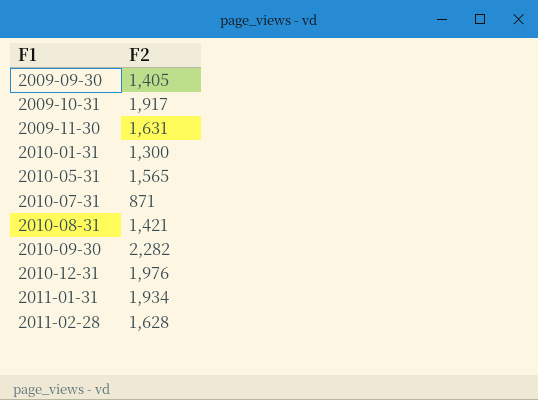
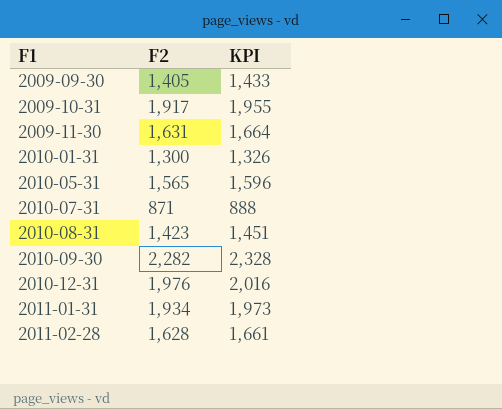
column KPI | formula: none -> [F2] * 1.02
2010-08-31 | F2: 1,421 -> 1,423

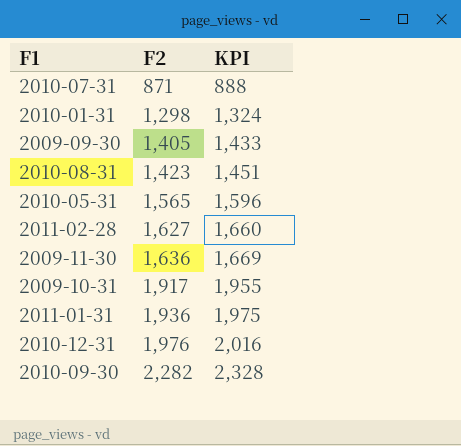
row order: F1 ascending -> F2 ascending
2010-01-31 | F2: 1,300 -> 1,298
2010-01-31 | KPI: 1,326 -> 1,324
2011-02-28 | F2: 1,628 -> 1,627
2011-02-28 | KPI: 1,661 -> 1,660
2009-11-30 | F2: 1,631 -> 1,636
2009-11-30 | KPI: 1,664 -> 1,669
2011-01-31 | F2: 1,934 -> 1,936
2011-01-31 | KPI: 1,973 -> 1,975

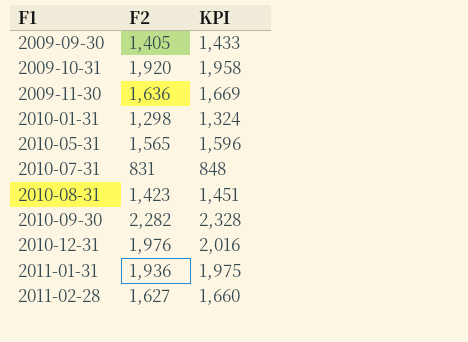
row order: F2 ascending -> F1 ascending
2009-10-31 | F2: 1,917 -> 1,920
2009-10-31 | KPI: 1,955 -> 1,958
2010-07-31 | F2: 871 -> 831
2010-07-31 | KPI: 888 -> 848

